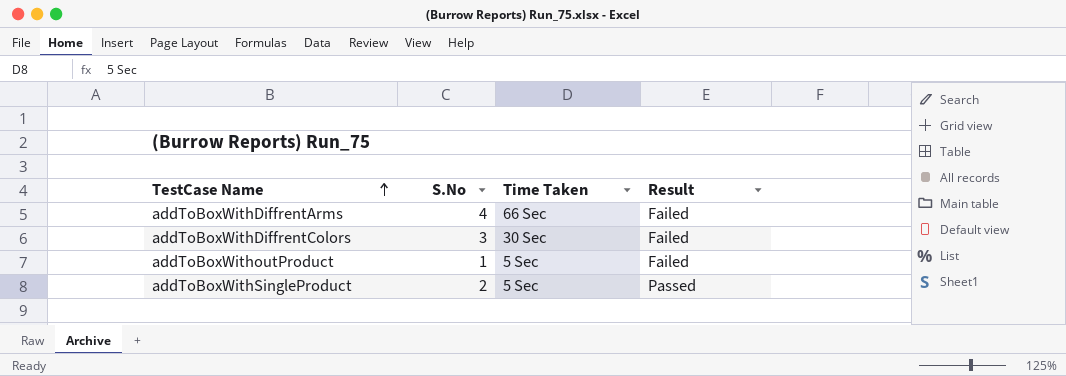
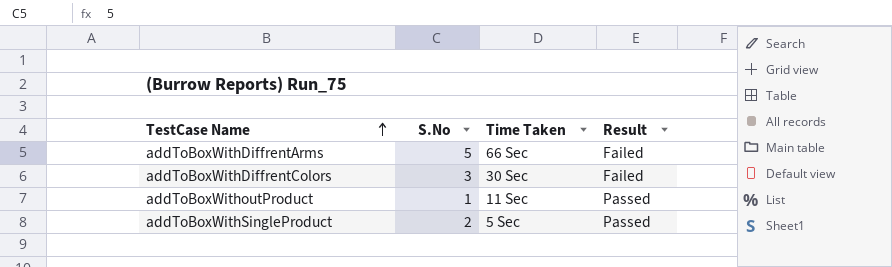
addToBoxWithDiffrentArms | S.No: 4 -> 5
addToBoxWithoutProduct | Time Taken: 5 Sec -> 11 Sec
addToBoxWithoutProduct | Result: Failed -> Passed

